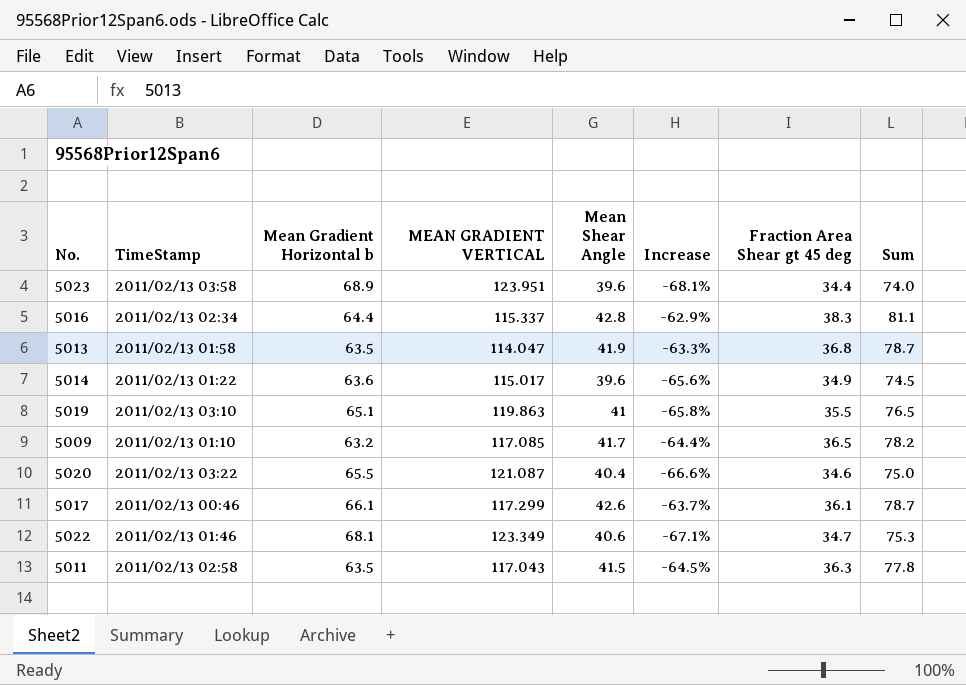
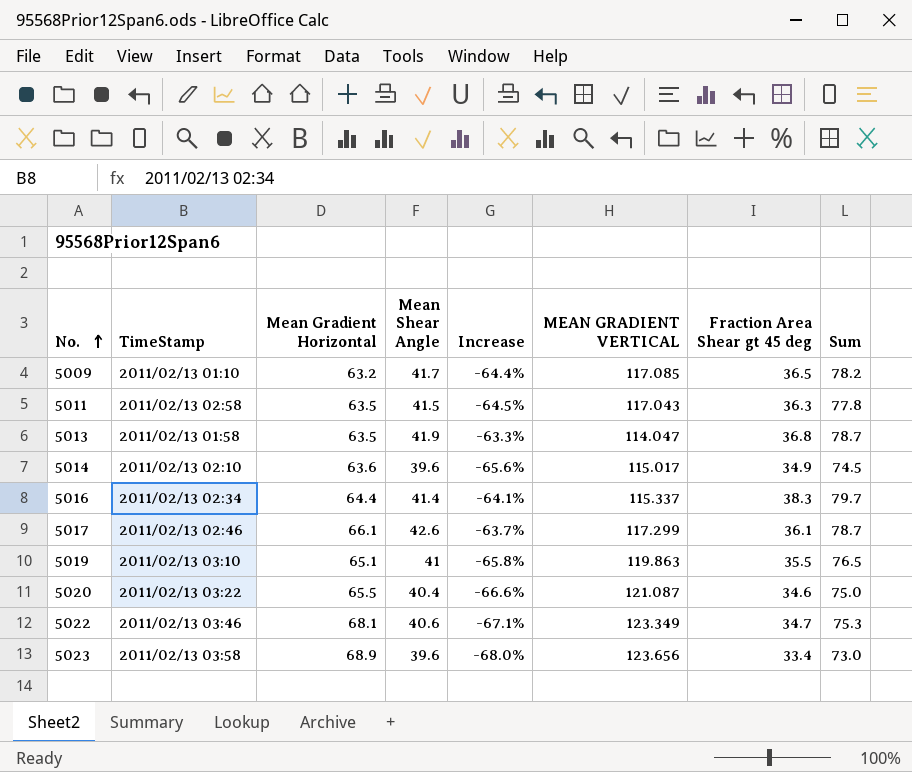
row order: none -> No. ascending
column name: Mean Gradient Horizontal b -> Mean Gradient Horizontal
column MEAN GRADIENT VERTICAL | position: 4 -> 6
5014 | TimeStamp: 2011/02/13 01:22 -> 2011/02/13 02:10
5016 | Mean Shear Angle: 42.8 -> 41.4
5016 | Increase: -62.9% -> -64.1%
5016 | Sum: 81.1 -> 79.7
5017 | TimeStamp: 2011/02/13 00:46 -> 2011/02/13 02:46
5022 | TimeStamp: 2011/02/13 01:46 -> 2011/02/13 03:46
5023 | Increase: -68.1% -> -68.0%
5023 | MEAN GRADIENT VERTICAL: 123.951 -> 123.656
5023 | Fraction Area Shear gt 45 deg: 34.4 -> 33.4
5023 | Sum: 74.0 -> 73.0

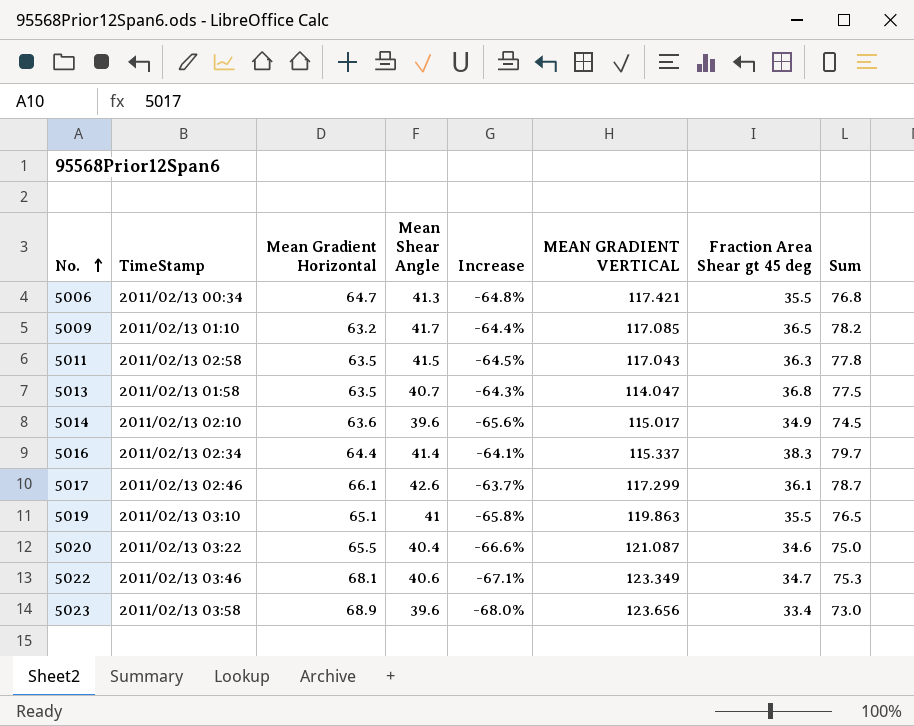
row 5006: none -> 2011/02/13 00:34 | 64.7 | 41.3 | -64.8% | 117.421 | 35.5 | 76.8
5013 | Mean Shear Angle: 41.9 -> 40.7
5013 | Increase: -63.3% -> -64.3%
5013 | Sum: 78.7 -> 77.5

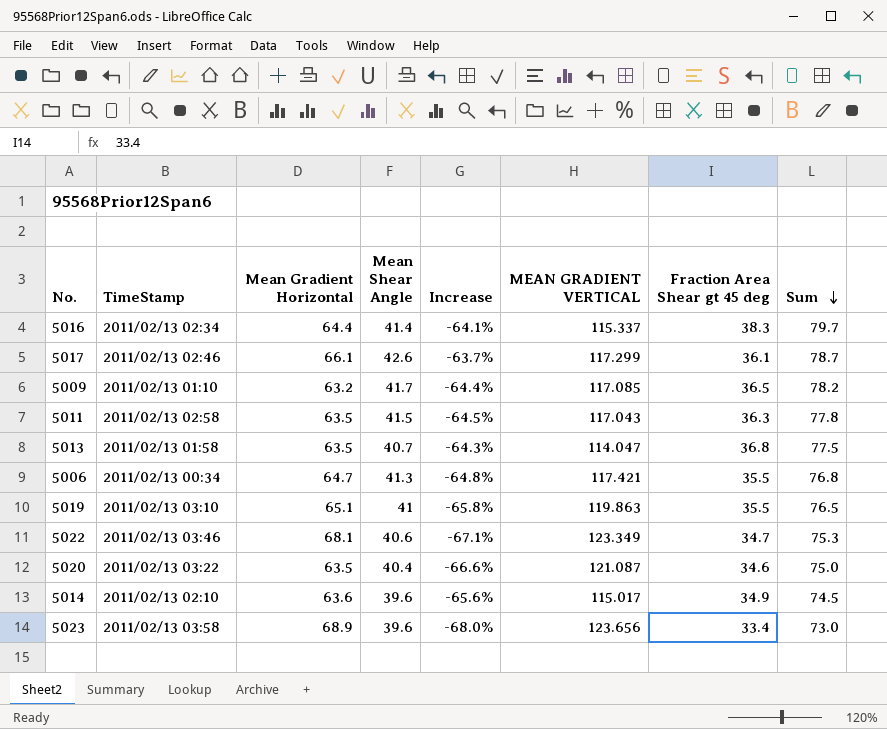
row order: No. ascending -> Sum descending
5020 | Mean Gradient Horizontal: 65.5 -> 63.5

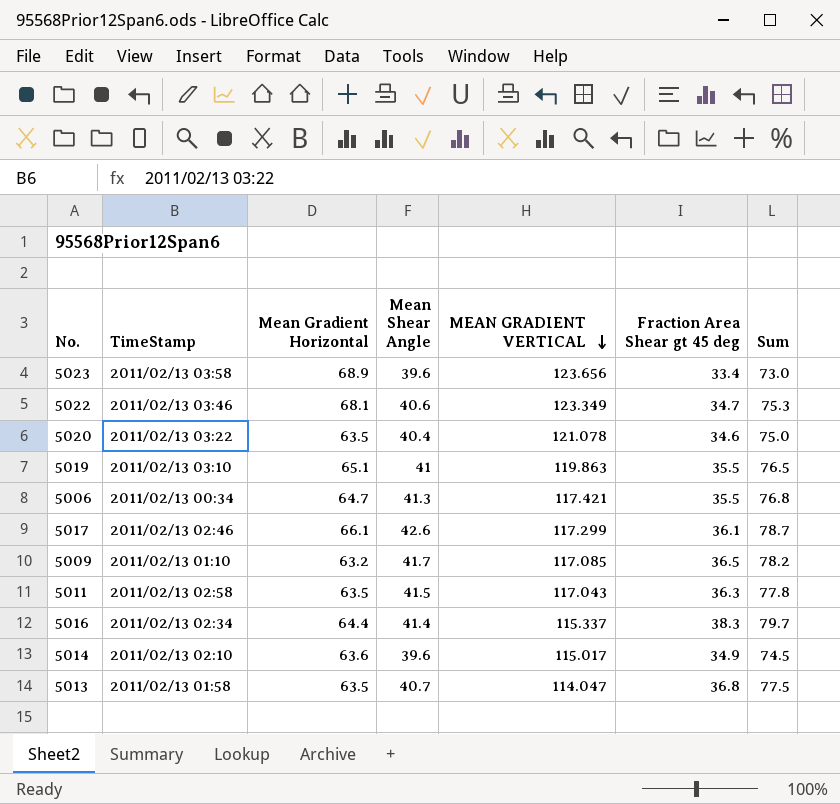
row order: Sum descending -> MEAN GRADIENT VERTICAL descending
column Increase | formula: ([Mean Shear Angle] - [MEAN GRADIENT VERTICAL]) / [MEAN GRADIENT VERTICAL] -> none
5020 | MEAN GRADIENT VERTICAL: 121.087 -> 121.078

